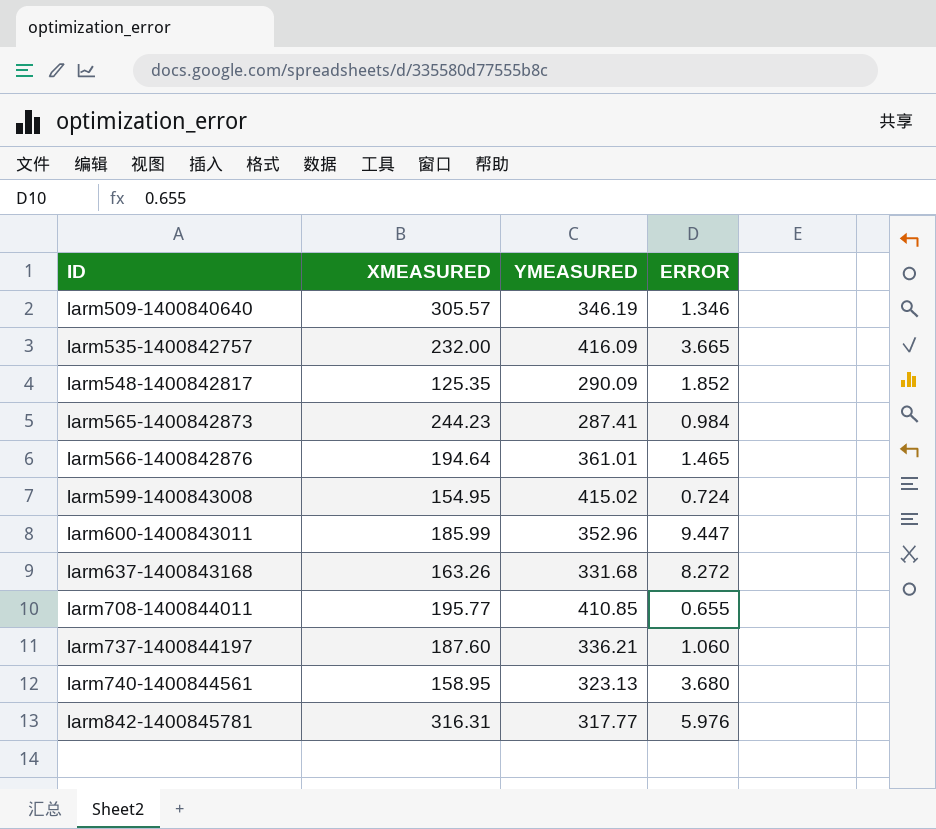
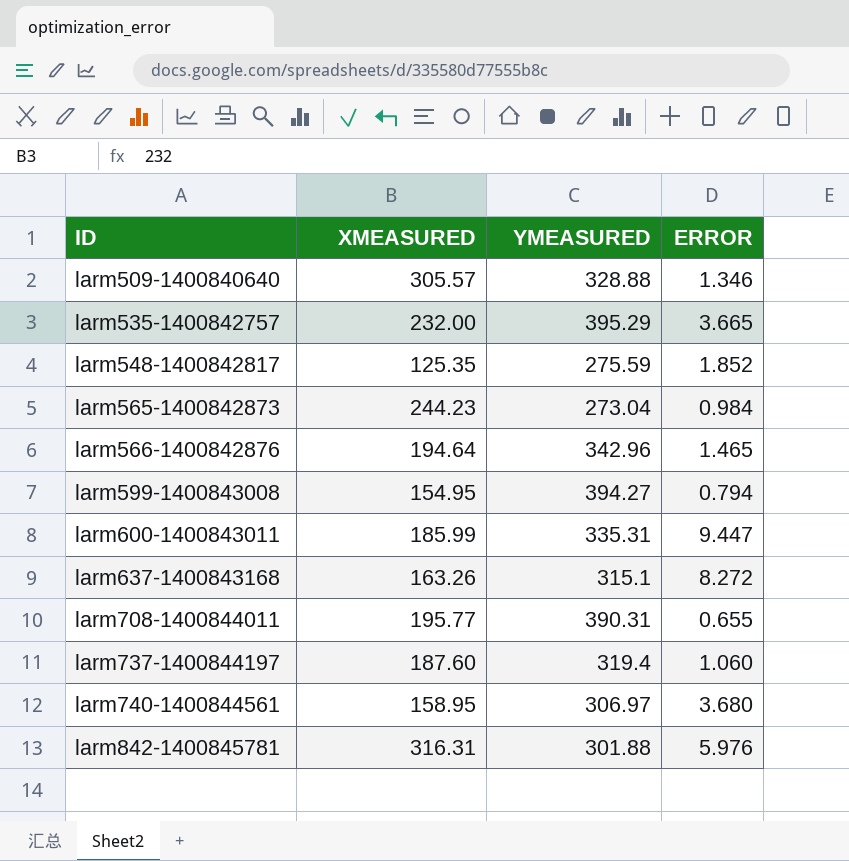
larm509-1400840640 | YMEASURED: 346.19 -> 328.88
larm535-1400842757 | YMEASURED: 416.09 -> 395.29
larm548-1400842817 | YMEASURED: 290.09 -> 275.59
larm565-1400842873 | YMEASURED: 287.41 -> 273.04
larm566-1400842876 | YMEASURED: 361.01 -> 342.96
larm599-1400843008 | YMEASURED: 415.02 -> 394.27
larm599-1400843008 | ERROR: 0.724 -> 0.794
larm600-1400843011 | YMEASURED: 352.96 -> 335.31
larm637-1400843168 | YMEASURED: 331.68 -> 315.1
larm708-1400844011 | YMEASURED: 410.85 -> 390.31
larm737-1400844197 | YMEASURED: 336.21 -> 319.4
larm740-1400844561 | YMEASURED: 323.13 -> 306.97
larm842-1400845781 | YMEASURED: 317.77 -> 301.88

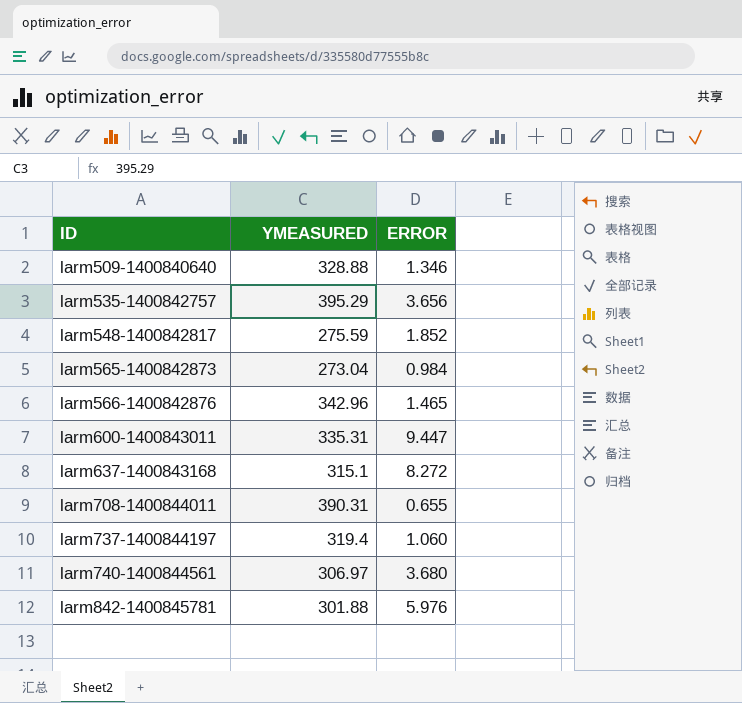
column XMEASURED | position: 2 -> none
row larm599-1400843008: 154.95 | 394.27 | 0.794 -> none
larm535-1400842757 | ERROR: 3.665 -> 3.656

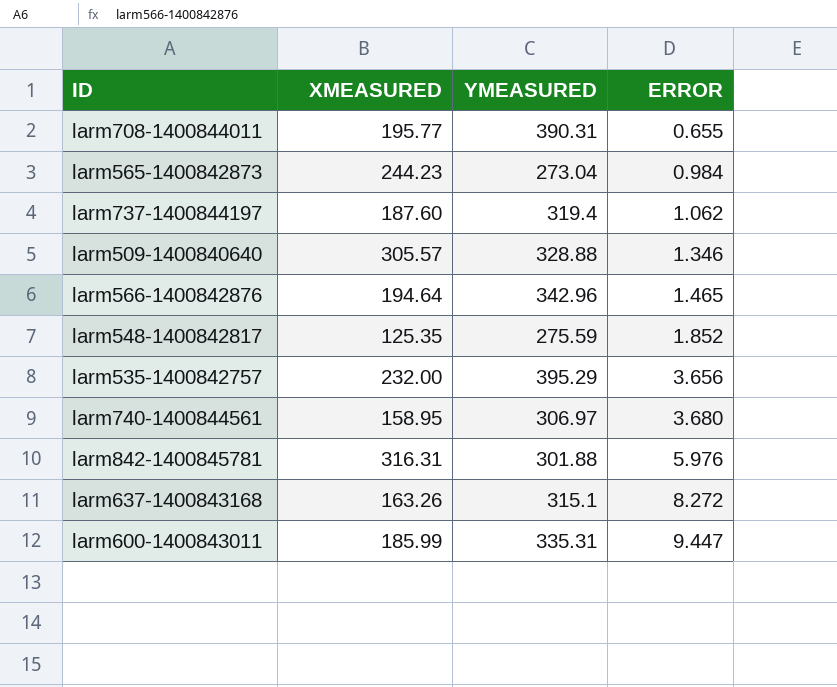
row order: ID ascending -> ERROR ascending
column XMEASURED | position: none -> 2
larm737-1400844197 | ERROR: 1.060 -> 1.062

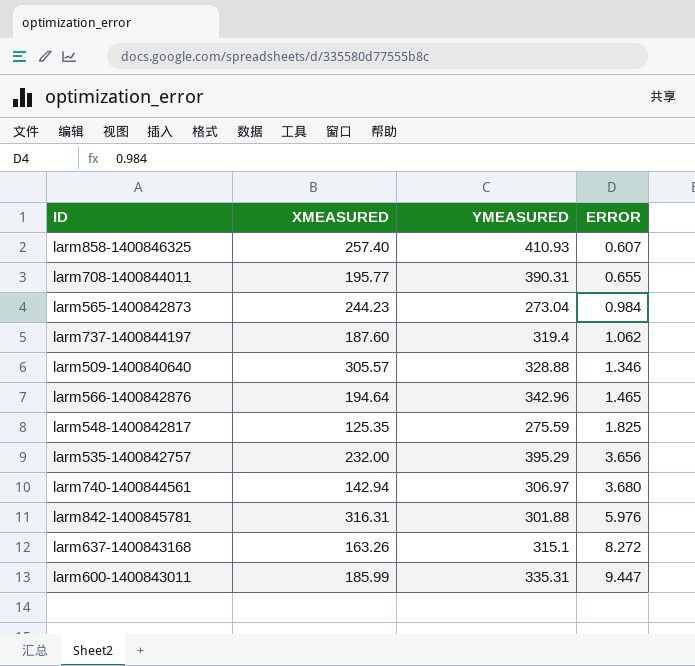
row larm858-1400846325: none -> 257.40 | 410.93 | 0.607
larm548-1400842817 | ERROR: 1.852 -> 1.825
larm740-1400844561 | XMEASURED: 158.95 -> 142.94

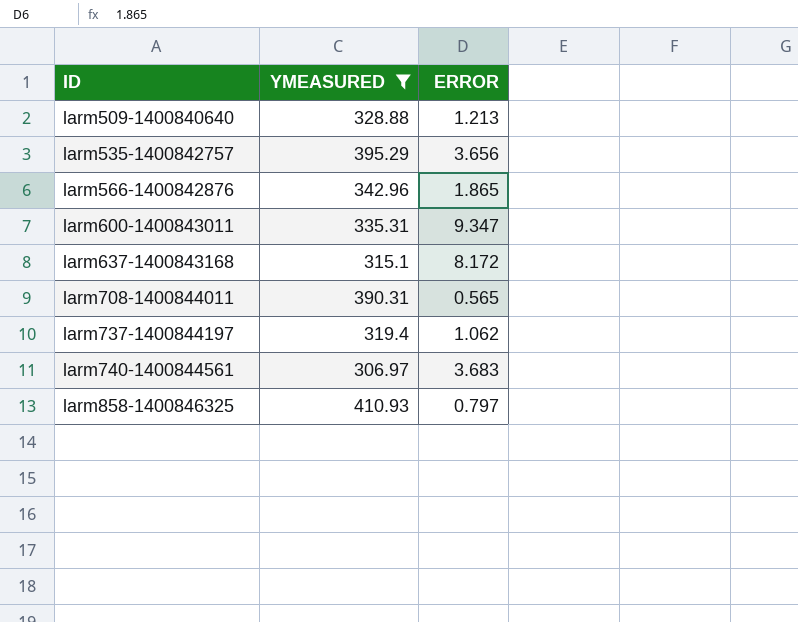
filter: none -> YMEASURED >= 306.97
row order: ERROR ascending -> ID ascending
column XMEASURED | position: 2 -> none
larm509-1400840640 | ERROR: 1.346 -> 1.213
larm566-1400842876 | ERROR: 1.465 -> 1.865
larm600-1400843011 | ERROR: 9.447 -> 9.347
larm637-1400843168 | ERROR: 8.272 -> 8.172
larm708-1400844011 | ERROR: 0.655 -> 0.565
larm740-1400844561 | ERROR: 3.680 -> 3.683
larm858-1400846325 | ERROR: 0.607 -> 0.797

